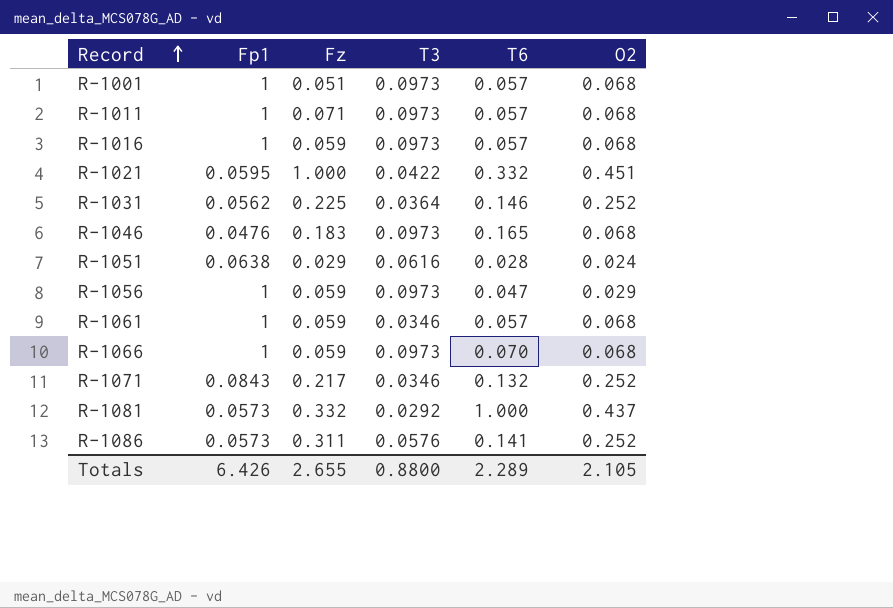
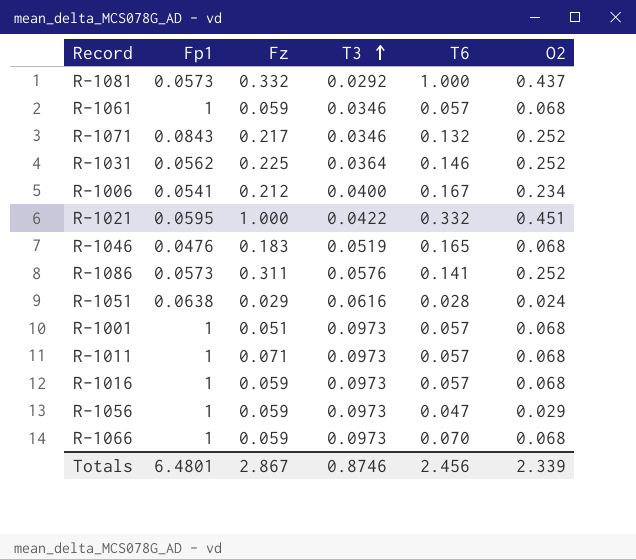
row order: Record ascending -> T3 ascending
row R-1006: none -> 0.0541 | 0.212 | 0.0400 | 0.167 | 0.234
R-1046 | T3: 0.0973 -> 0.0519
Totals | Fp1: 6.426 -> 6.4801
Totals | Fz: 2.655 -> 2.867
Totals | T3: 0.8800 -> 0.8746
Totals | T6: 2.289 -> 2.456
Totals | O2: 2.105 -> 2.339

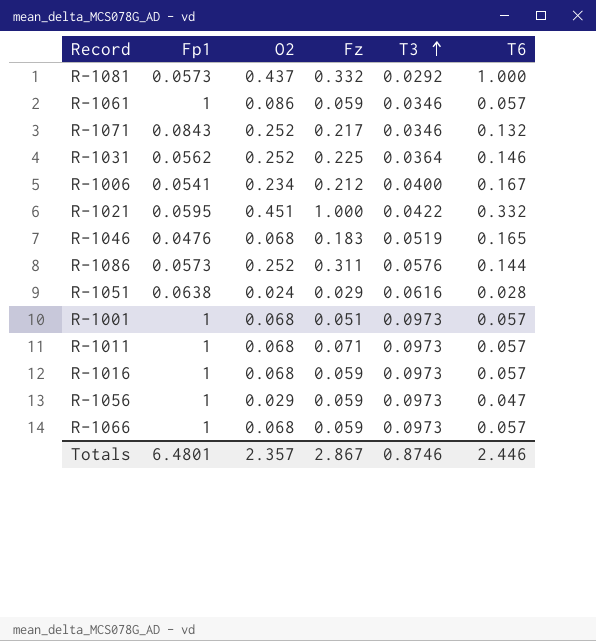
column O2 | position: 6 -> 3
R-1061 | O2: 0.068 -> 0.086
R-1086 | T6: 0.141 -> 0.144
R-1066 | T6: 0.070 -> 0.057
Totals | O2: 2.339 -> 2.357
Totals | T6: 2.456 -> 2.446

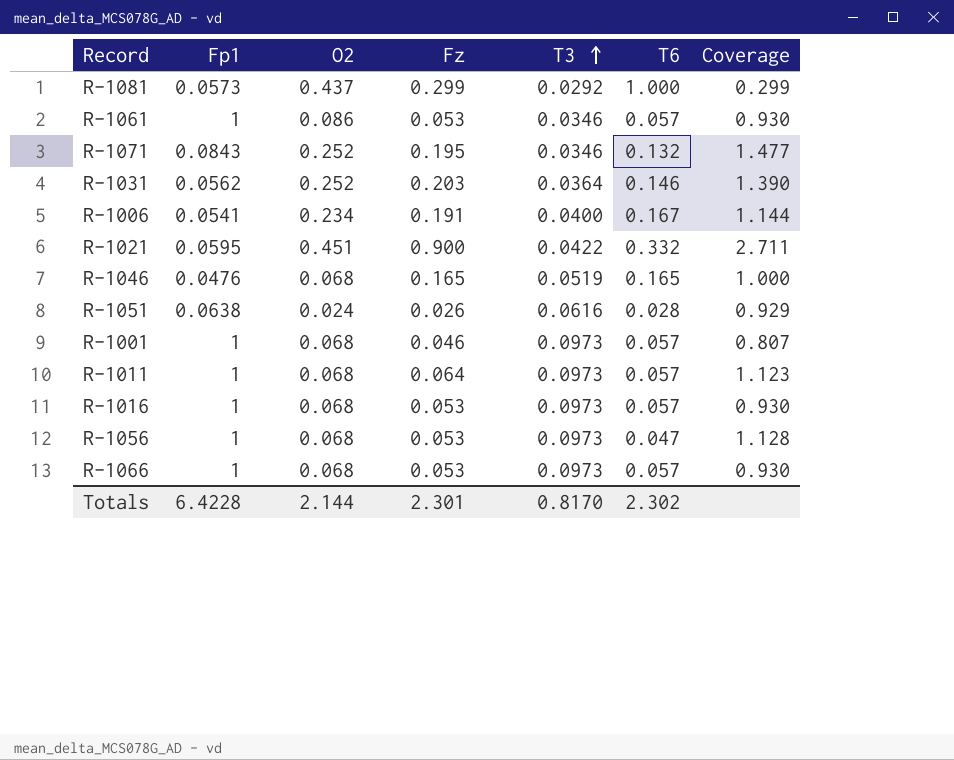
column Coverage | formula: none -> [Fz] / [T6]
row R-1086: 0.0573 | 0.252 | 0.311 | 0.0576 | 0.144 -> none
R-1081 | Fz: 0.332 -> 0.299
R-1061 | Fz: 0.059 -> 0.053
R-1071 | Fz: 0.217 -> 0.195
R-1031 | Fz: 0.225 -> 0.203
R-1006 | Fz: 0.212 -> 0.191
R-1021 | Fz: 1.000 -> 0.900
R-1046 | Fz: 0.183 -> 0.165
R-1051 | Fz: 0.029 -> 0.026
R-1001 | Fz: 0.051 -> 0.046
R-1011 | Fz: 0.071 -> 0.064
R-1016 | Fz: 0.059 -> 0.053
R-1056 | O2: 0.029 -> 0.068
R-1056 | Fz: 0.059 -> 0.053
R-1066 | Fz: 0.059 -> 0.053
Totals | Fp1: 6.4801 -> 6.4228
Totals | O2: 2.357 -> 2.144
Totals | Fz: 2.867 -> 2.301
Totals | T3: 0.8746 -> 0.8170
Totals | T6: 2.446 -> 2.302

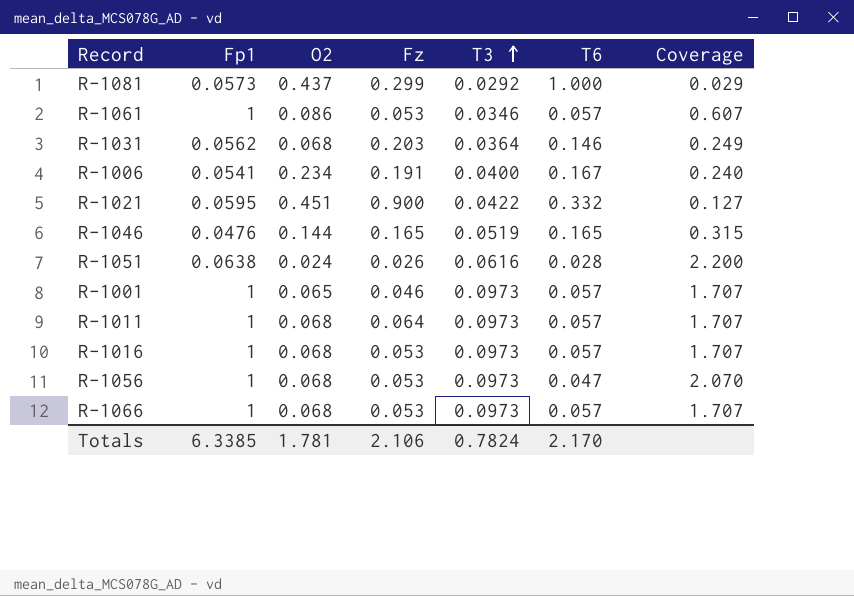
column Coverage | formula: [Fz] / [T6] -> [T3] / [T6]
row R-1071: 0.0843 | 0.252 | 0.195 | 0.0346 | 0.132 | 1.477 -> none
R-1031 | O2: 0.252 -> 0.068
R-1046 | O2: 0.068 -> 0.144
R-1001 | O2: 0.068 -> 0.065
Totals | Fp1: 6.4228 -> 6.3385
Totals | O2: 2.144 -> 1.781
Totals | Fz: 2.301 -> 2.106
Totals | T3: 0.8170 -> 0.7824
Totals | T6: 2.302 -> 2.170

